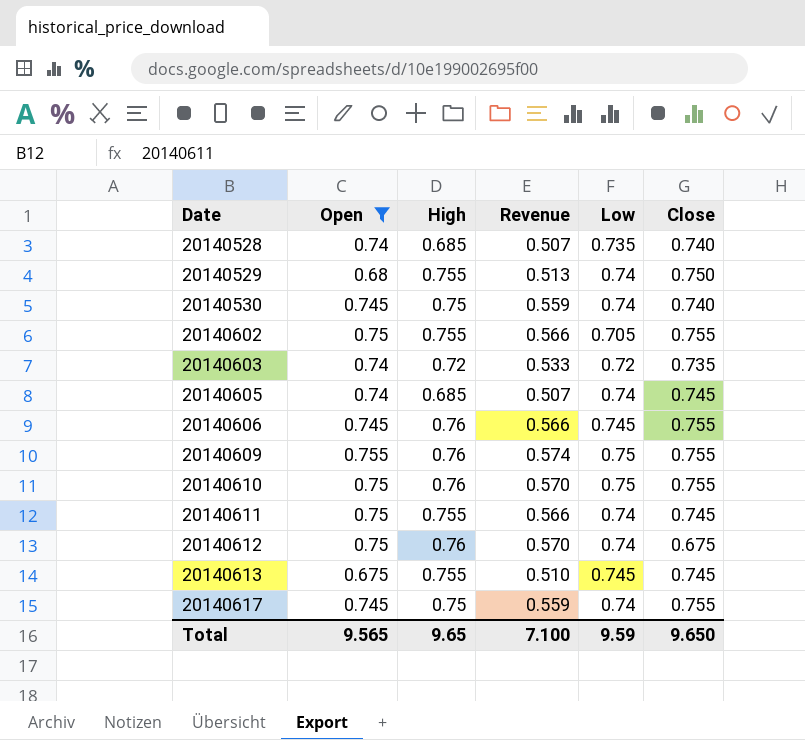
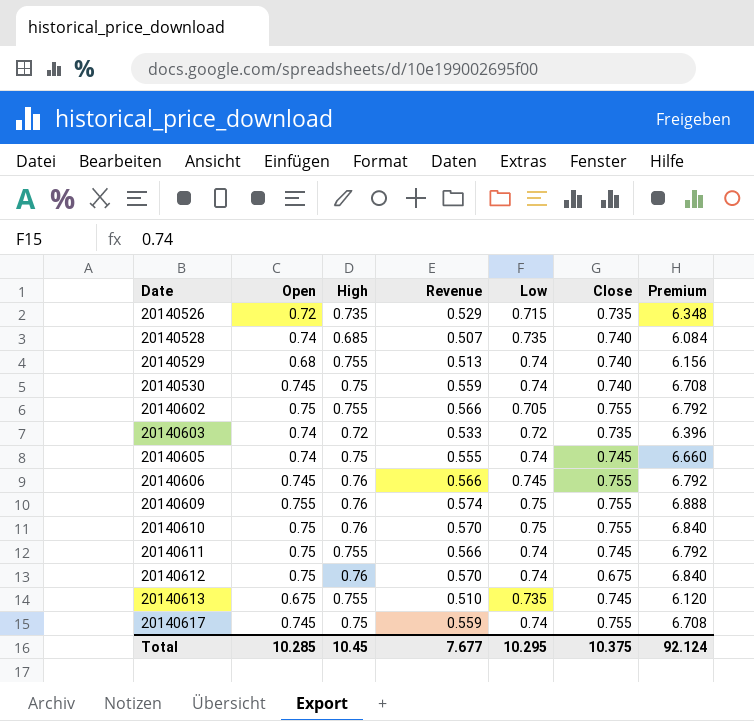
filter: Open != 0.72 -> none
column Premium | formula: none -> [Revenue] * 12
20140529 | Close: 0.750 -> 0.740
20140605 | High: 0.685 -> 0.75
20140605 | Revenue: 0.507 -> 0.555
20140613 | Low: 0.745 -> 0.735
Total | Open: 9.565 -> 10.285
Total | High: 9.65 -> 10.45
Total | Revenue: 7.100 -> 7.677
Total | Low: 9.59 -> 10.295
Total | Close: 9.650 -> 10.375

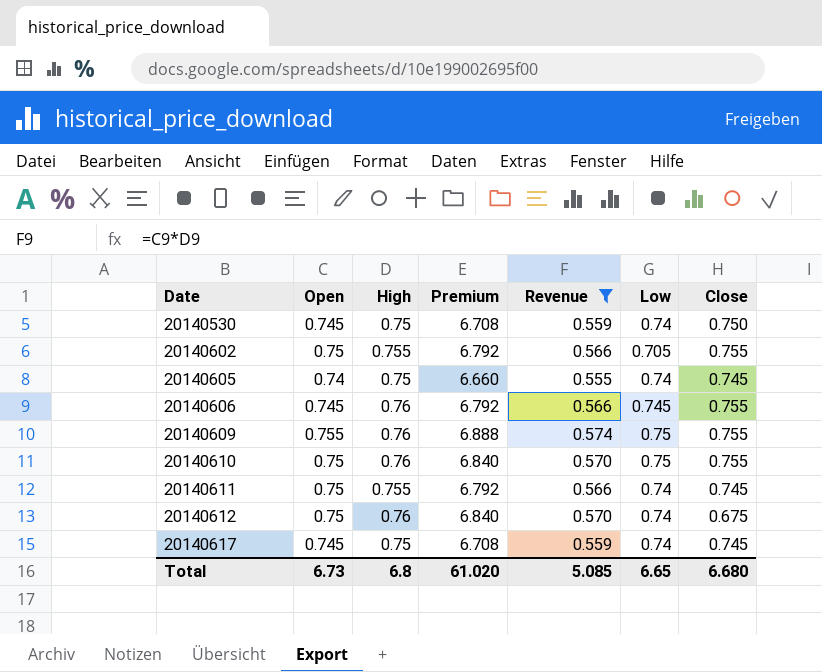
filter: none -> Revenue >= 0.555
column Premium | position: 7 -> 4
20140530 | Close: 0.740 -> 0.750
20140617 | Close: 0.755 -> 0.745
Total | Open: 10.285 -> 6.73
Total | High: 10.45 -> 6.8
Total | Premium: 92.124 -> 61.020
Total | Revenue: 7.677 -> 5.085
Total | Low: 10.295 -> 6.65
Total | Close: 10.375 -> 6.680

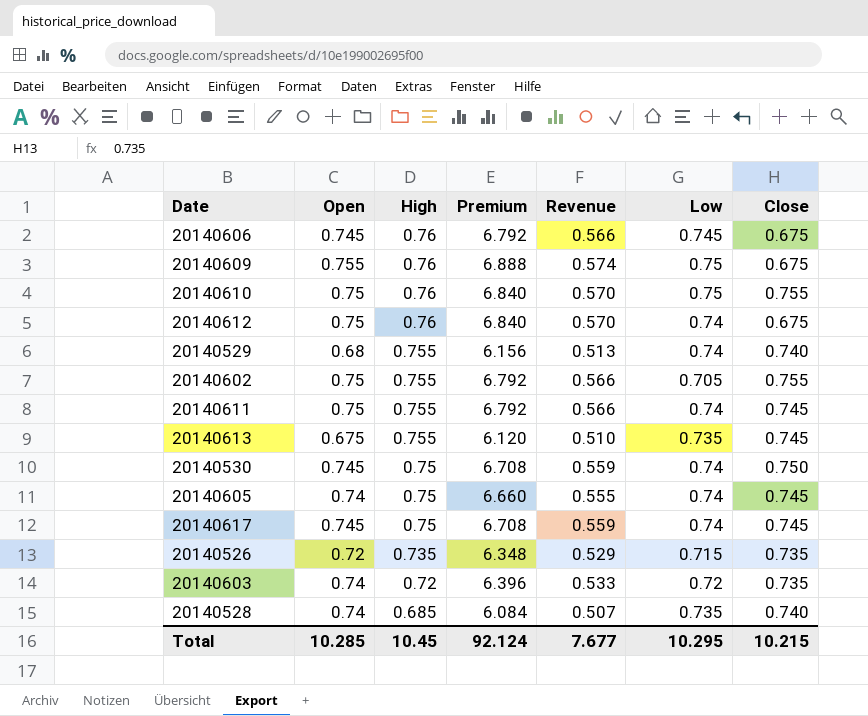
filter: Revenue >= 0.555 -> none
row order: Date ascending -> High descending
20140606 | Close: 0.755 -> 0.675
20140609 | Close: 0.755 -> 0.675
Total | Open: 6.73 -> 10.285
Total | High: 6.8 -> 10.45
Total | Premium: 61.020 -> 92.124
Total | Revenue: 5.085 -> 7.677
Total | Low: 6.65 -> 10.295
Total | Close: 6.680 -> 10.215

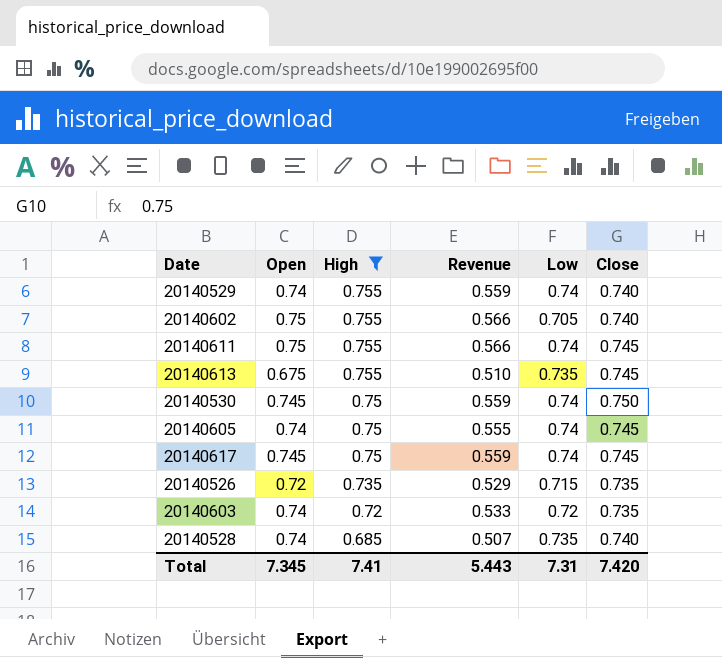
filter: none -> High != 0.76
column Premium | formula: [Revenue] * 12 -> none
20140529 | Open: 0.68 -> 0.74
20140529 | Revenue: 0.513 -> 0.559
20140602 | Close: 0.755 -> 0.740
Total | Open: 10.285 -> 7.345
Total | High: 10.45 -> 7.41
Total | Revenue: 7.677 -> 5.443
Total | Low: 10.295 -> 7.31
Total | Close: 10.215 -> 7.420

